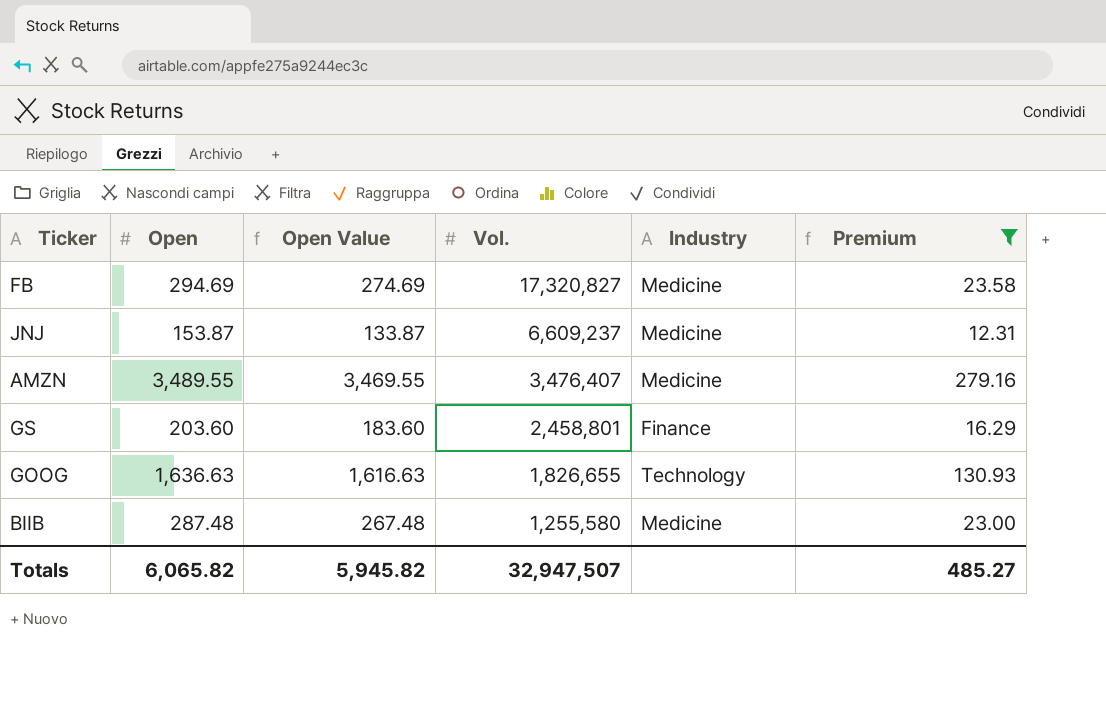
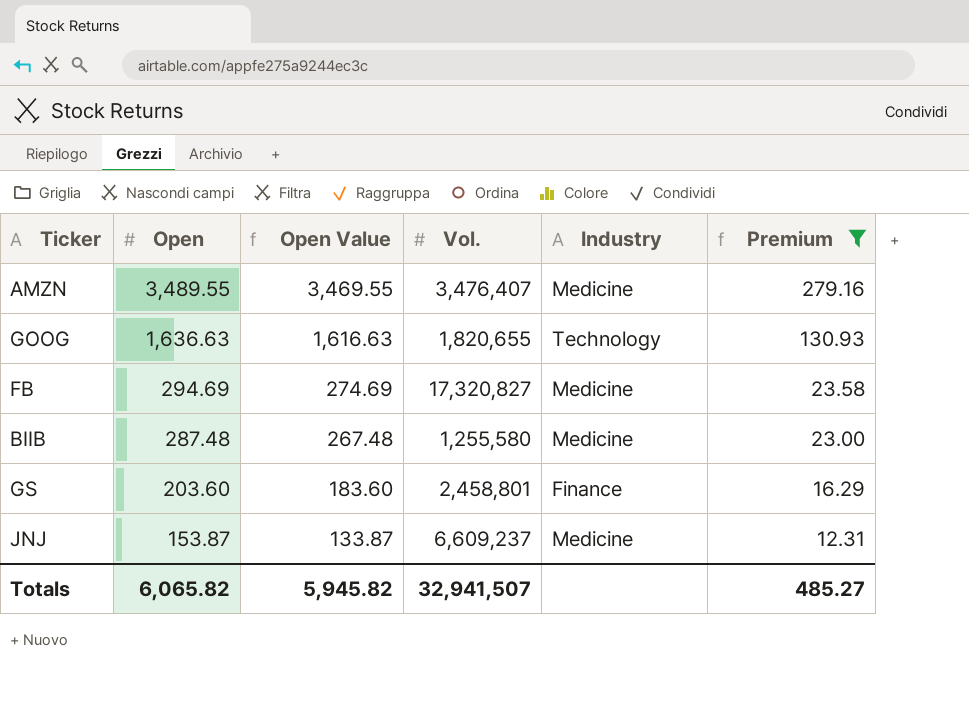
row order: Vol. descending -> Open descending
GOOG | Vol.: 1,826,655 -> 1,820,655
Totals | Vol.: 32,947,507 -> 32,941,507

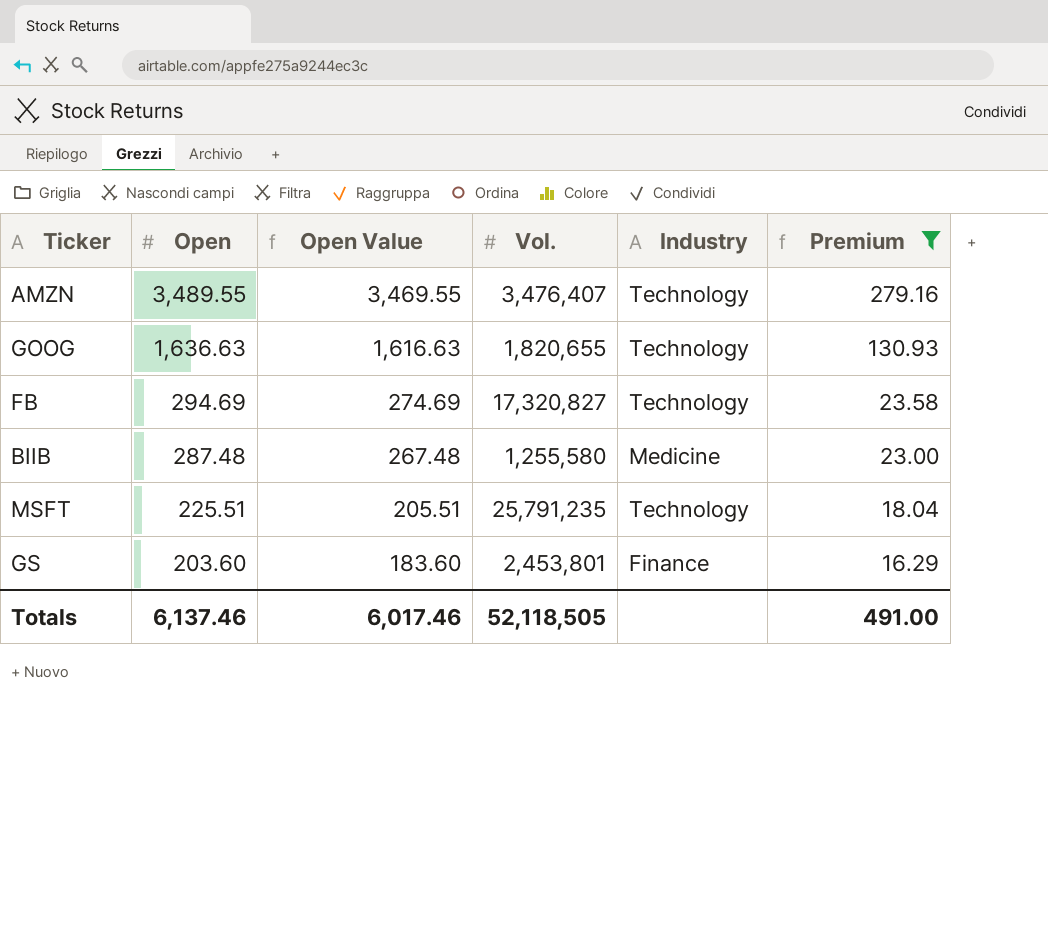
row JNJ: 153.87 | 133.87 | 6,609,237 | Medicine | 12.31 -> none
AMZN | Industry: Medicine -> Technology
FB | Industry: Medicine -> Technology
row MSFT: none -> 225.51 | 205.51 | 25,791,235 | Technology | 18.04
GS | Vol.: 2,458,801 -> 2,453,801
Totals | Open: 6,065.82 -> 6,137.46
Totals | Open Value: 5,945.82 -> 6,017.46
Totals | Vol.: 32,941,507 -> 52,118,505
Totals | Premium: 485.27 -> 491.00

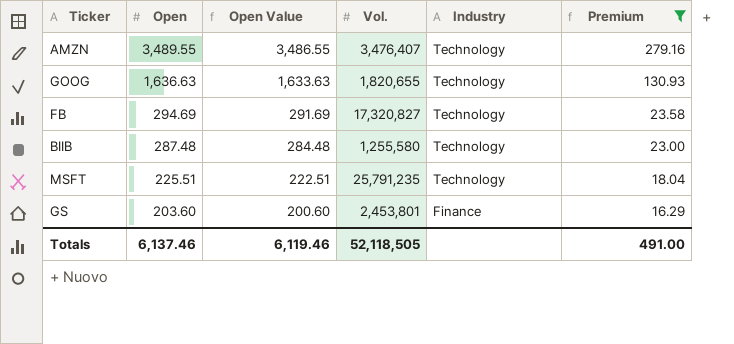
column Open Value | formula: [Open] - 20 -> [Open] - 3
BIIB | Industry: Medicine -> Technology
Totals | Open Value: 6,017.46 -> 6,119.46

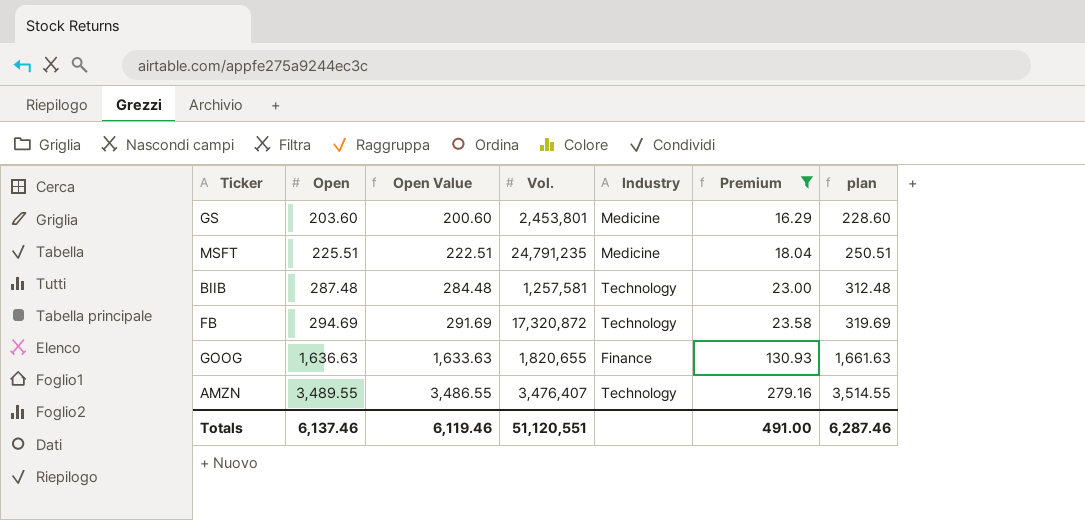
row order: Open descending -> Open ascending
column plan | formula: none -> [Open] + 25
GS | Industry: Finance -> Medicine
MSFT | Vol.: 25,791,235 -> 24,791,235
MSFT | Industry: Technology -> Medicine
BIIB | Vol.: 1,255,580 -> 1,257,581
FB | Vol.: 17,320,827 -> 17,320,872
GOOG | Industry: Technology -> Finance
Totals | Vol.: 52,118,505 -> 51,120,551

